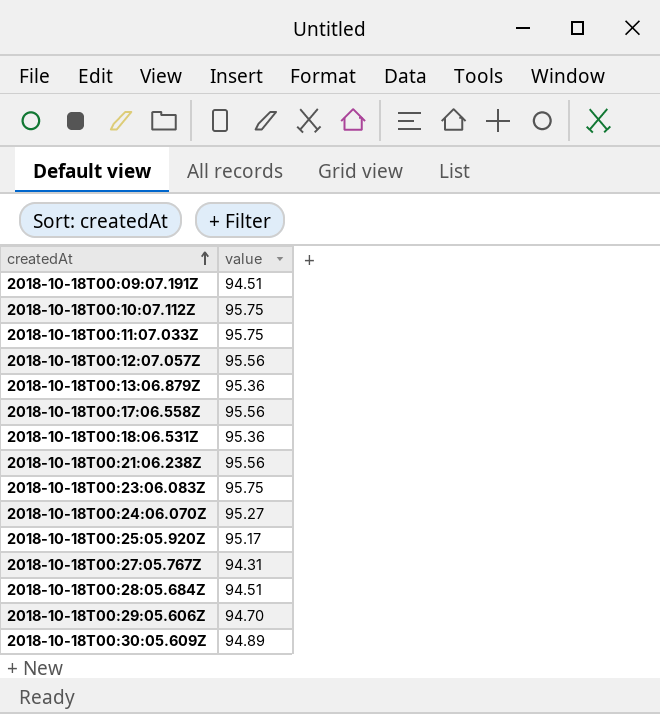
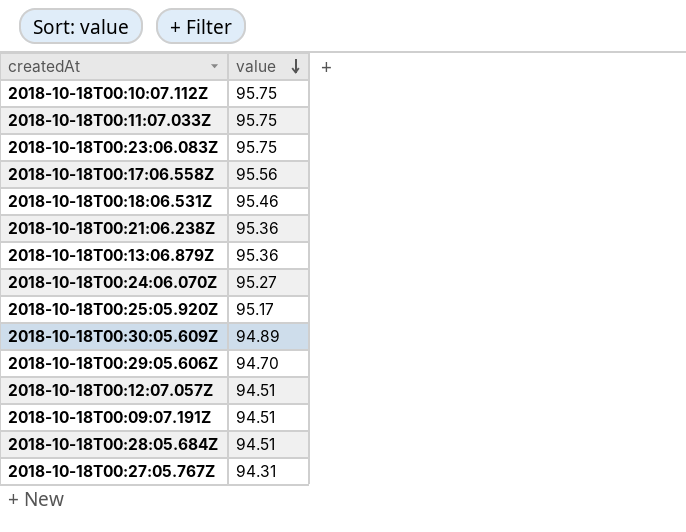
row order: createdAt ascending -> value descending
2018-10-18T00:18:06.531Z | value: 95.36 -> 95.46
2018-10-18T00:21:06.238Z | value: 95.56 -> 95.36
2018-10-18T00:12:07.057Z | value: 95.56 -> 94.51

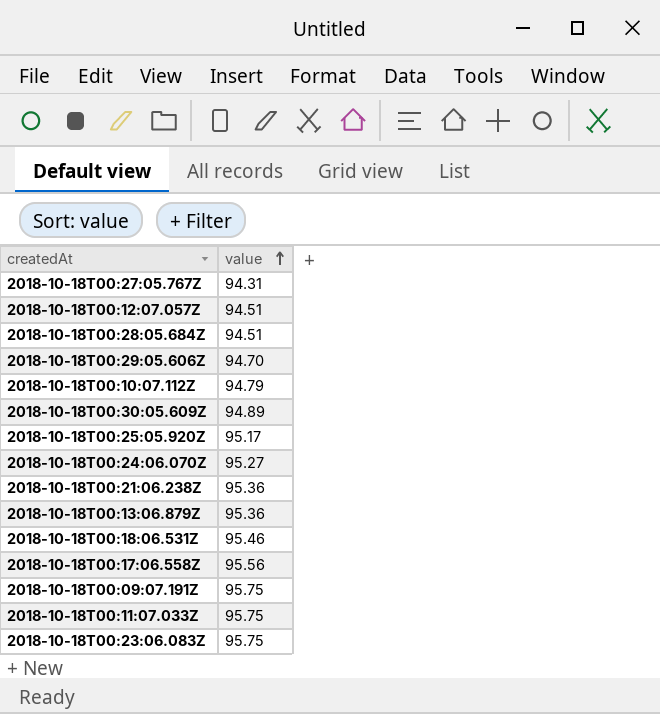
row order: value descending -> value ascending
2018-10-18T00:10:07.112Z | value: 95.75 -> 94.79
2018-10-18T00:09:07.191Z | value: 94.51 -> 95.75

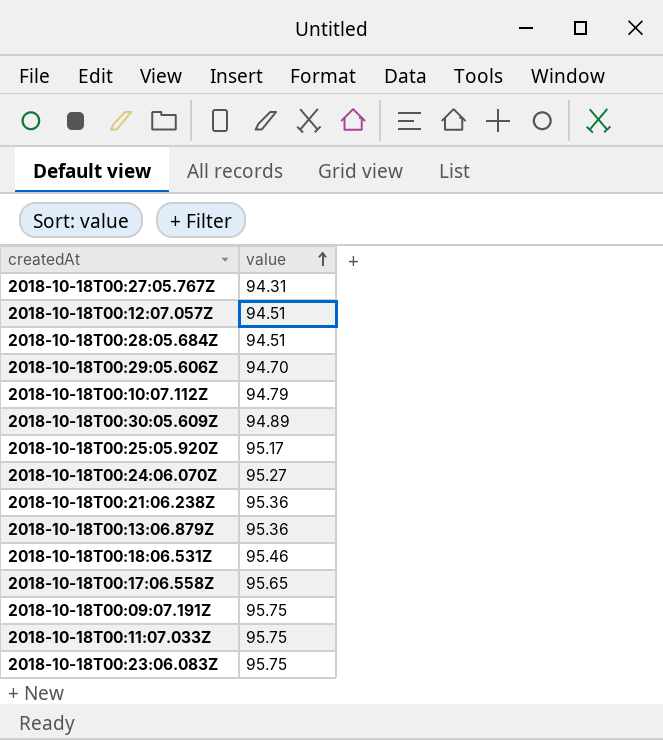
2018-10-18T00:17:06.558Z | value: 95.56 -> 95.65

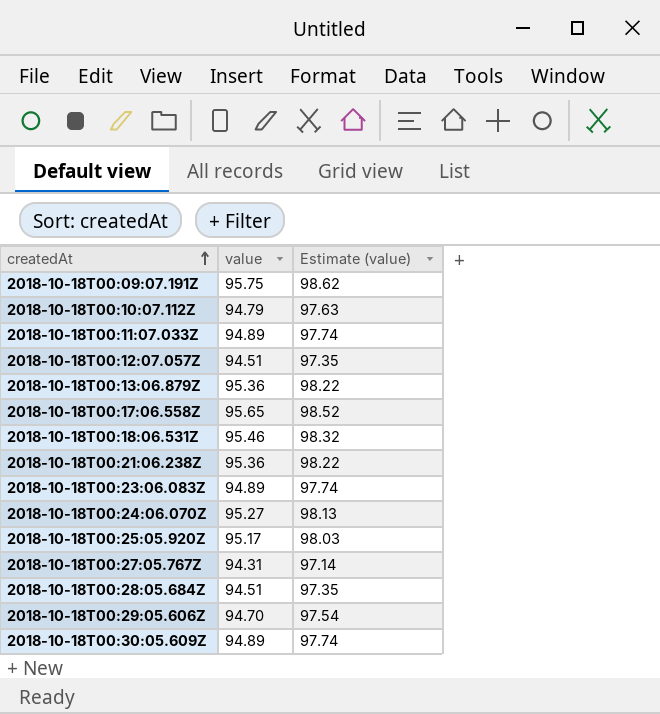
row order: value ascending -> createdAt ascending
column Estimate (value) | formula: none -> [value] * 1.03
2018-10-18T00:11:07.033Z | value: 95.75 -> 94.89
2018-10-18T00:23:06.083Z | value: 95.75 -> 94.89

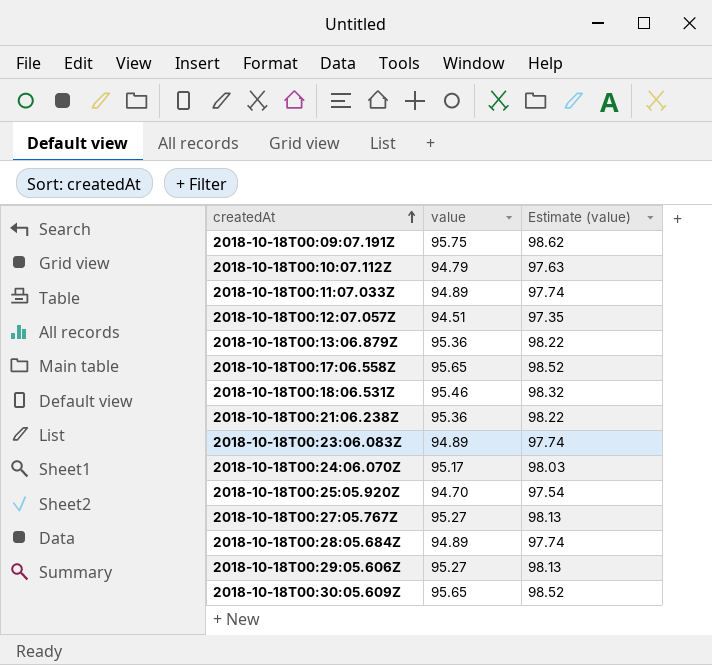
2018-10-18T00:24:06.070Z | value: 95.27 -> 95.17
2018-10-18T00:24:06.070Z | Estimate (value): 98.13 -> 98.03
2018-10-18T00:25:05.920Z | value: 95.17 -> 94.70
2018-10-18T00:25:05.920Z | Estimate (value): 98.03 -> 97.54
2018-10-18T00:27:05.767Z | value: 94.31 -> 95.27
2018-10-18T00:27:05.767Z | Estimate (value): 97.14 -> 98.13
2018-10-18T00:28:05.684Z | value: 94.51 -> 94.89
2018-10-18T00:28:05.684Z | Estimate (value): 97.35 -> 97.74
2018-10-18T00:29:05.606Z | value: 94.70 -> 95.27
2018-10-18T00:29:05.606Z | Estimate (value): 97.54 -> 98.13
2018-10-18T00:30:05.609Z | value: 94.89 -> 95.65
2018-10-18T00:30:05.609Z | Estimate (value): 97.74 -> 98.52

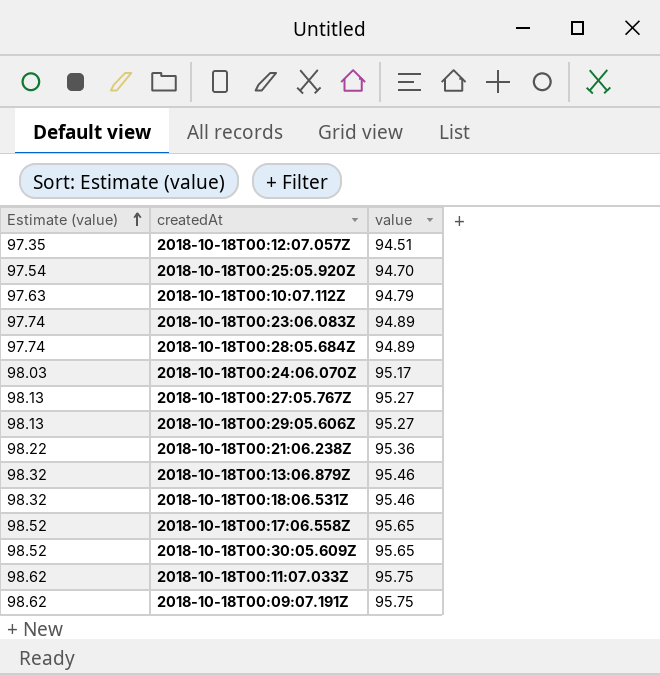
row order: createdAt ascending -> Estimate (value) ascending
column Estimate (value) | position: 3 -> 1
2018-10-18T00:13:06.879Z | Estimate (value): 98.22 -> 98.32
2018-10-18T00:13:06.879Z | value: 95.36 -> 95.46
2018-10-18T00:11:07.033Z | Estimate (value): 97.74 -> 98.62
2018-10-18T00:11:07.033Z | value: 94.89 -> 95.75

